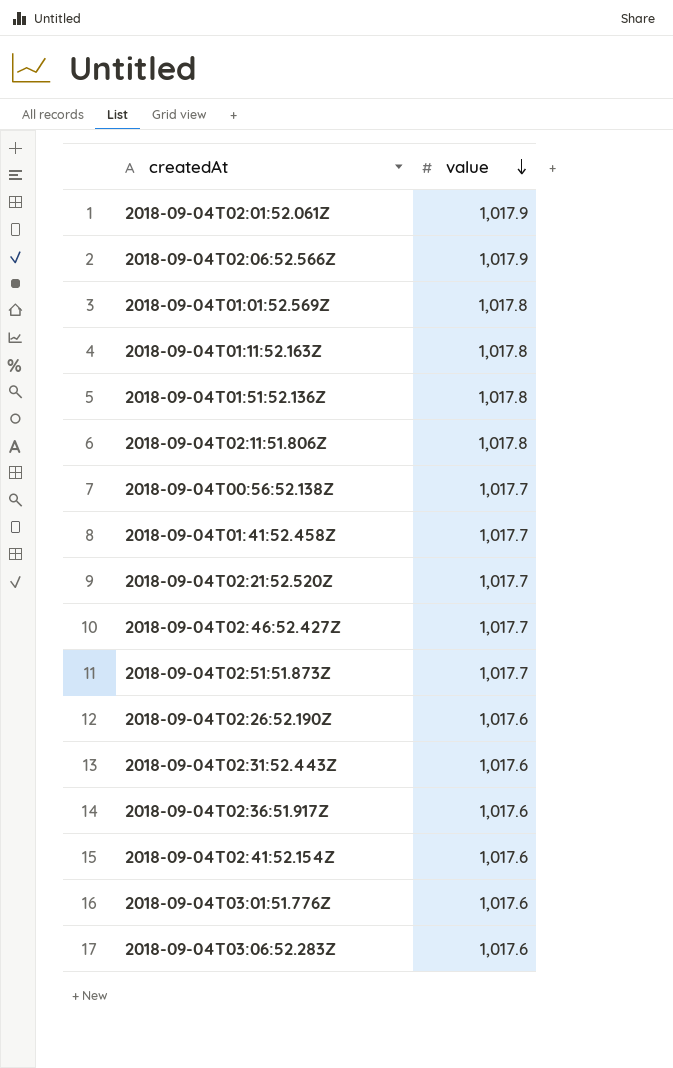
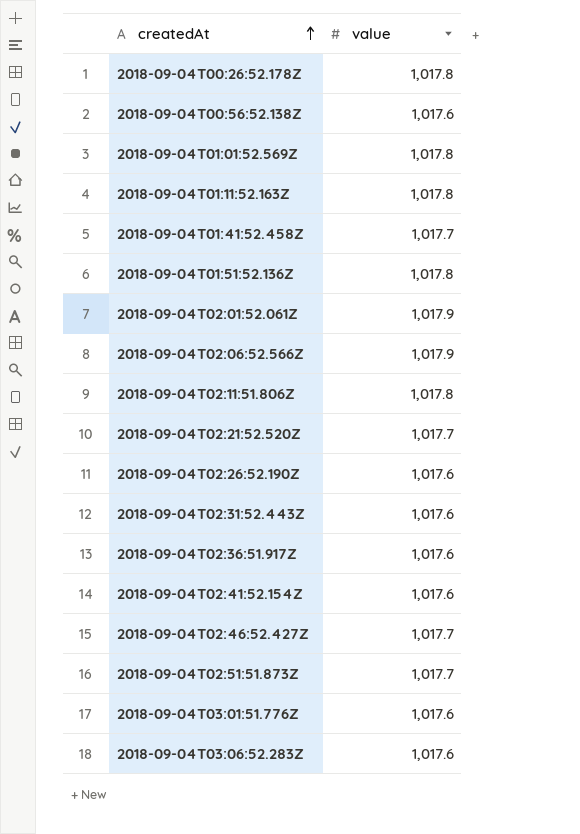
row order: value descending -> createdAt ascending
row 2018-09-04T00:26:52.178Z: none -> 1,017.8
2018-09-04T00:56:52.138Z | value: 1,017.7 -> 1,017.6

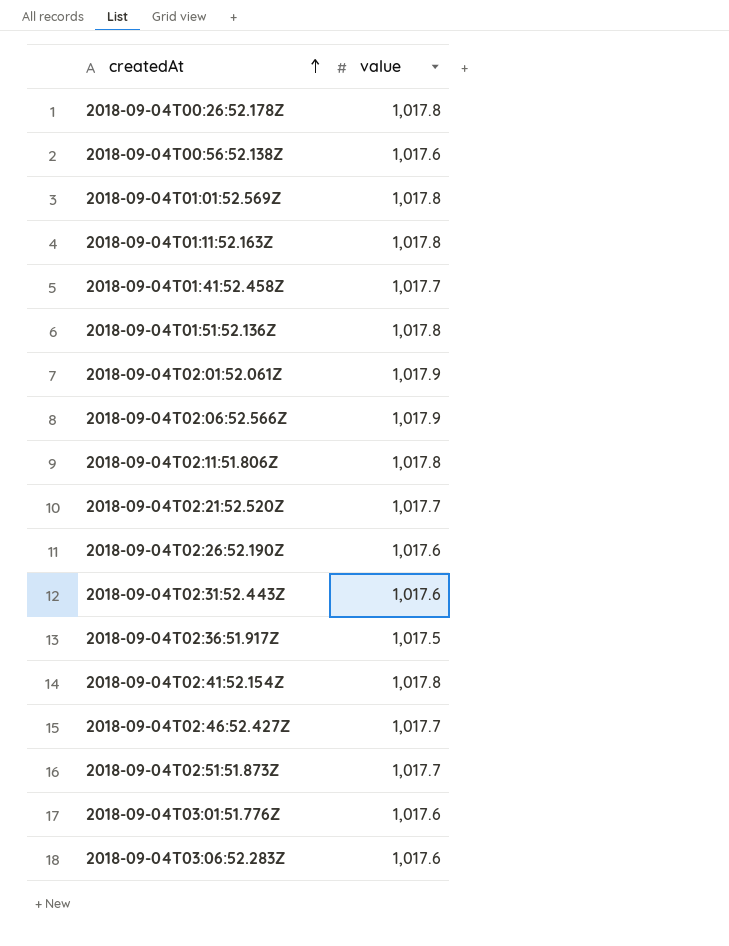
2018-09-04T02:36:51.917Z | value: 1,017.6 -> 1,017.5
2018-09-04T02:41:52.154Z | value: 1,017.6 -> 1,017.8

